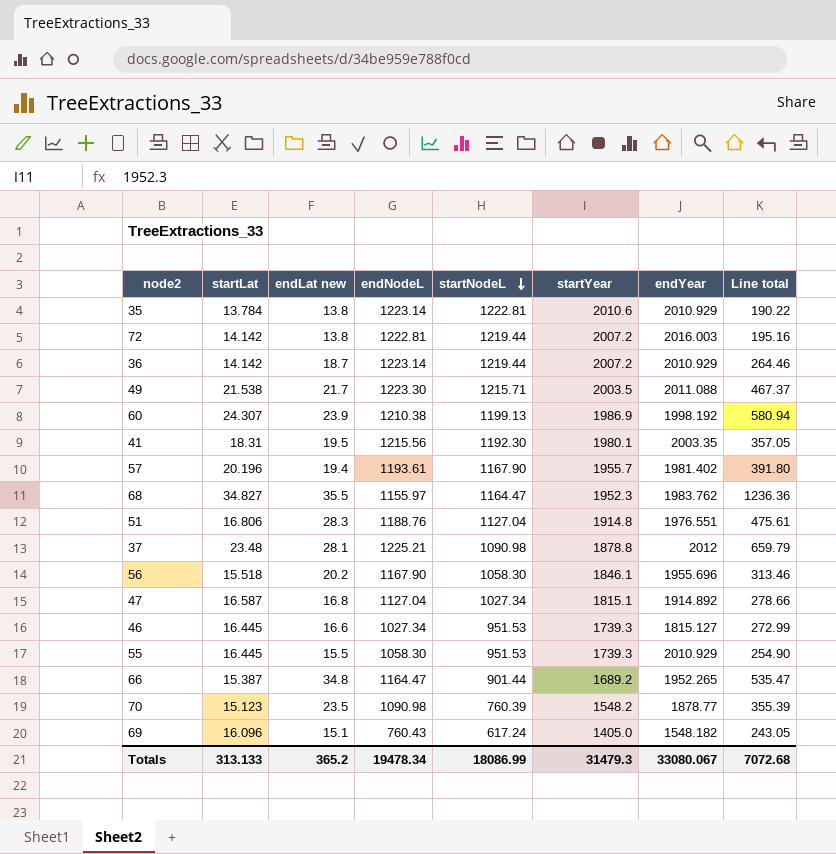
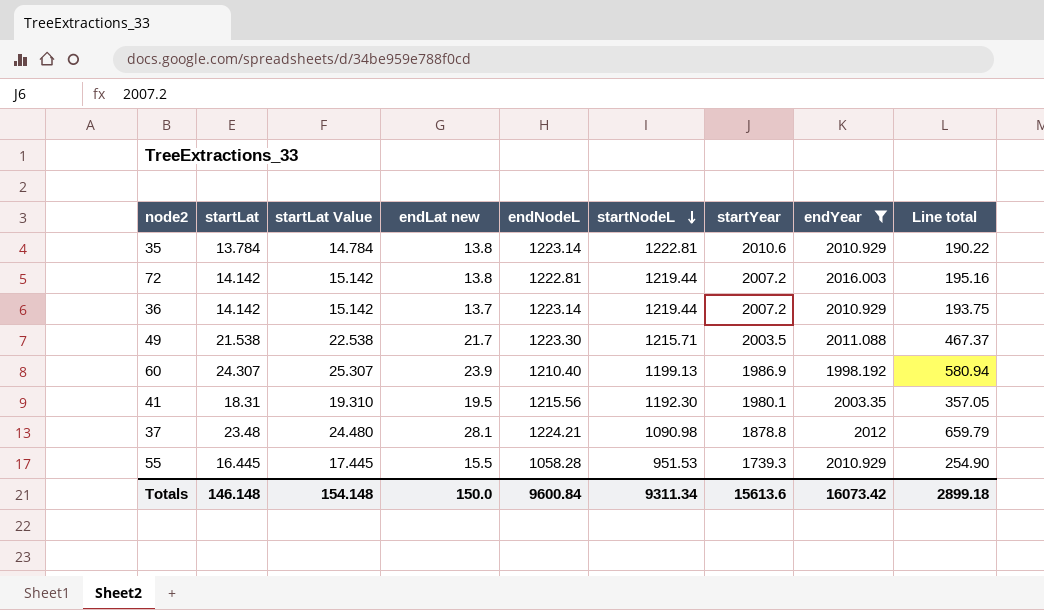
filter: none -> endYear >= 1998.192
column startLat Value | formula: none -> [startLat] + 1
36 | endLat new: 18.7 -> 13.7
36 | Line total: 264.46 -> 193.75
60 | endNodeL: 1210.38 -> 1210.40
37 | endNodeL: 1225.21 -> 1224.21
55 | endNodeL: 1058.30 -> 1058.28
Totals | startLat: 313.133 -> 146.148
Totals | endLat new: 365.2 -> 150.0
Totals | endNodeL: 19478.34 -> 9600.84
Totals | startNodeL: 18086.99 -> 9311.34
Totals | startYear: 31479.3 -> 15613.6
Totals | endYear: 33080.067 -> 16073.42
Totals | Line total: 7072.68 -> 2899.18

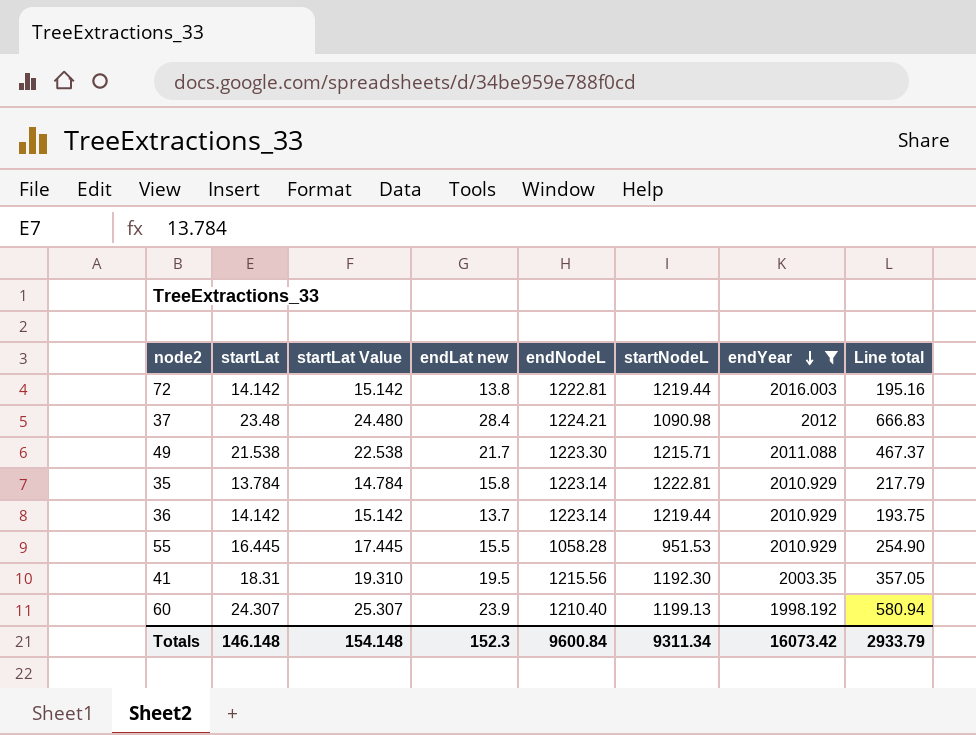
row order: startNodeL descending -> endYear descending
column startYear | position: 7 -> none
37 | endLat new: 28.1 -> 28.4
37 | Line total: 659.79 -> 666.83
35 | endLat new: 13.8 -> 15.8
35 | Line total: 190.22 -> 217.79
Totals | endLat new: 150.0 -> 152.3
Totals | Line total: 2899.18 -> 2933.79

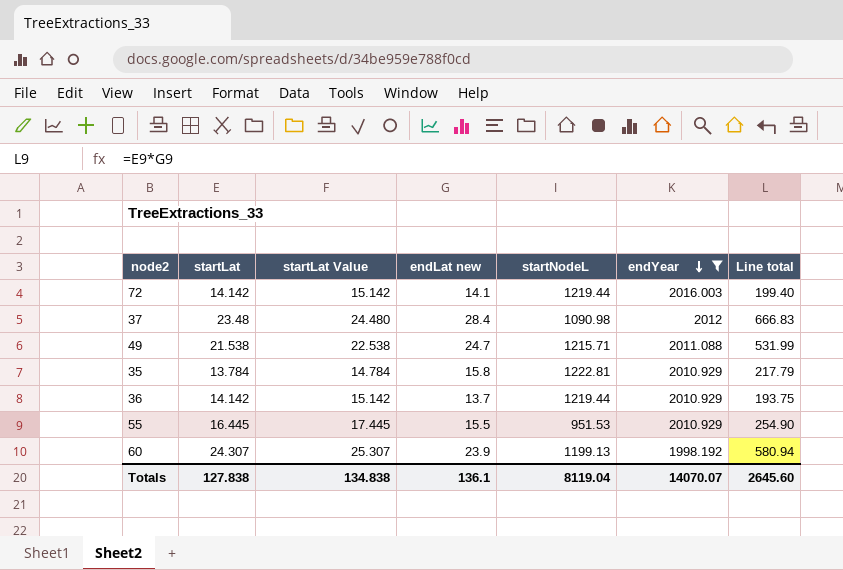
column endNodeL | position: 5 -> none
row 41: 18.31 | 19.310 | 19.5 | 1215.56 | 1192.30 | 2003.35 | 357.05 -> none
72 | endLat new: 13.8 -> 14.1
72 | Line total: 195.16 -> 199.40
49 | endLat new: 21.7 -> 24.7
49 | Line total: 467.37 -> 531.99
Totals | startLat: 146.148 -> 127.838
Totals | startLat Value: 154.148 -> 134.838
Totals | endLat new: 152.3 -> 136.1
Totals | startNodeL: 9311.34 -> 8119.04
Totals | endYear: 16073.42 -> 14070.07
Totals | Line total: 2933.79 -> 2645.60

